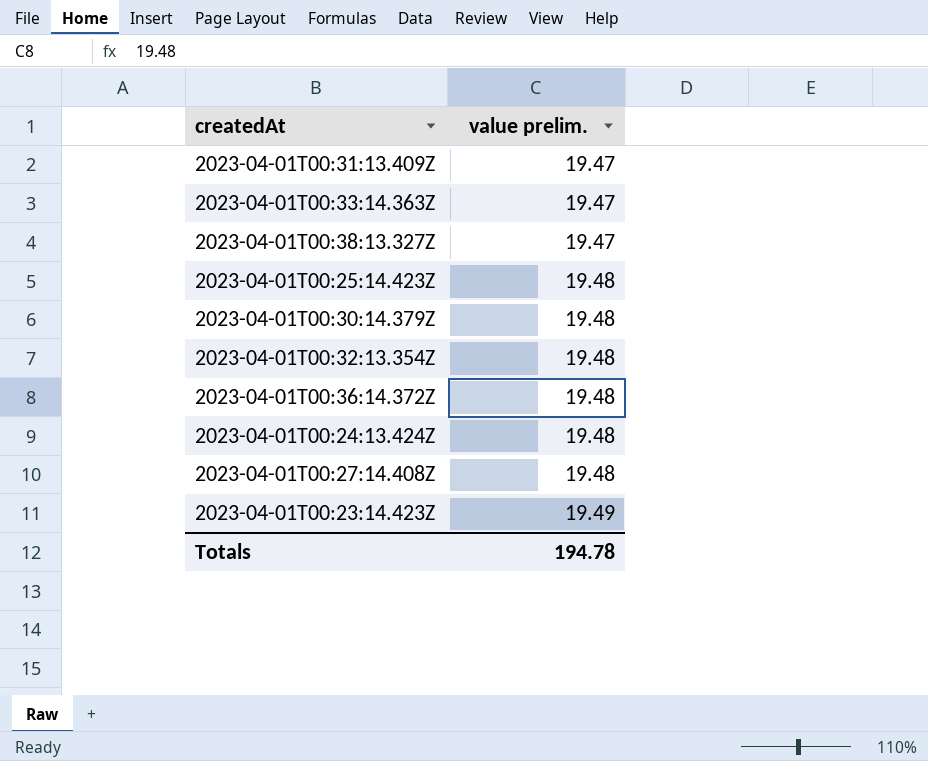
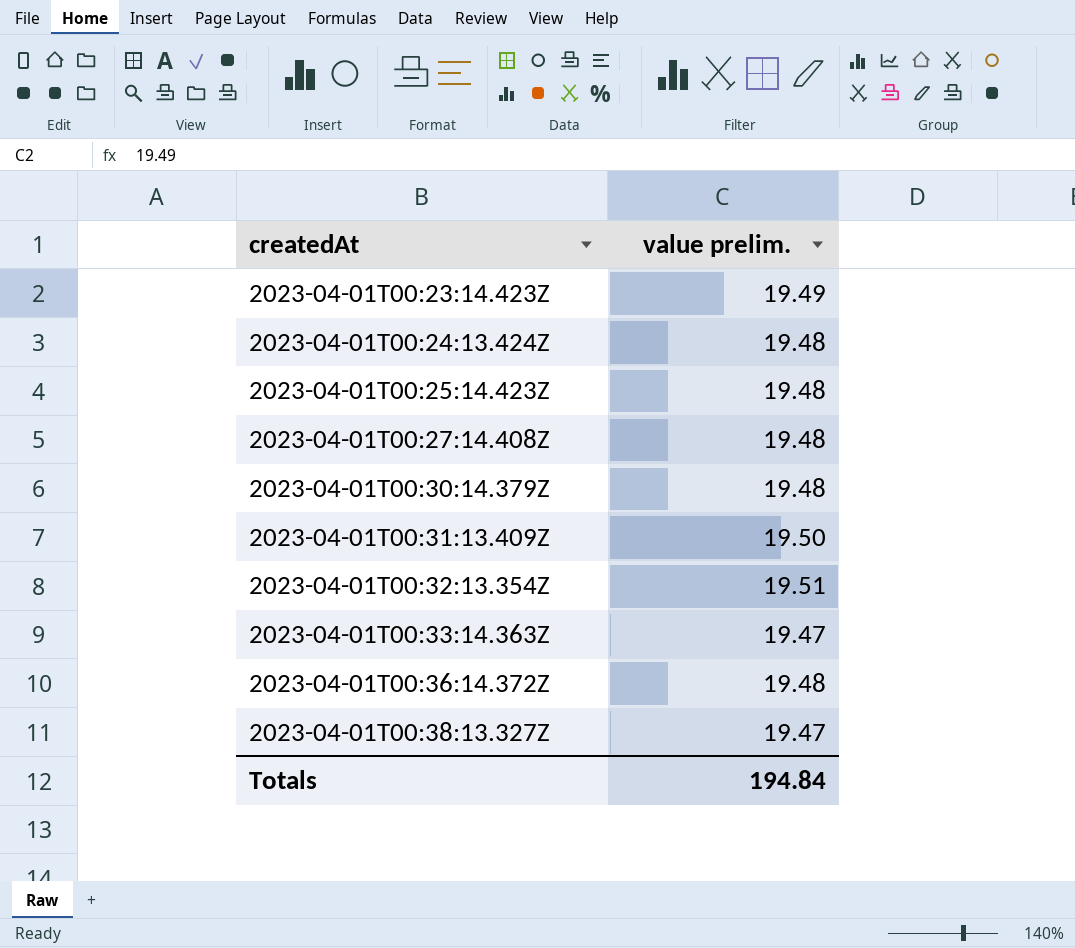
row order: value prelim. ascending -> createdAt ascending
2023-04-01T00:31:13.409Z | value prelim.: 19.47 -> 19.50
2023-04-01T00:32:13.354Z | value prelim.: 19.48 -> 19.51
Totals | value prelim.: 194.78 -> 194.84

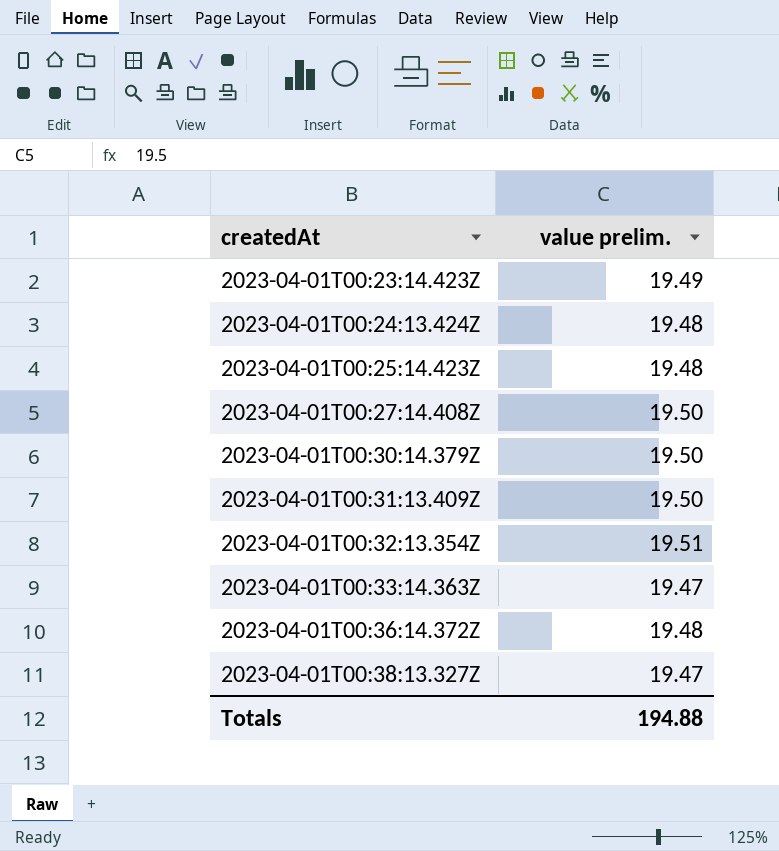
2023-04-01T00:27:14.408Z | value prelim.: 19.48 -> 19.50
2023-04-01T00:30:14.379Z | value prelim.: 19.48 -> 19.50
Totals | value prelim.: 194.84 -> 194.88

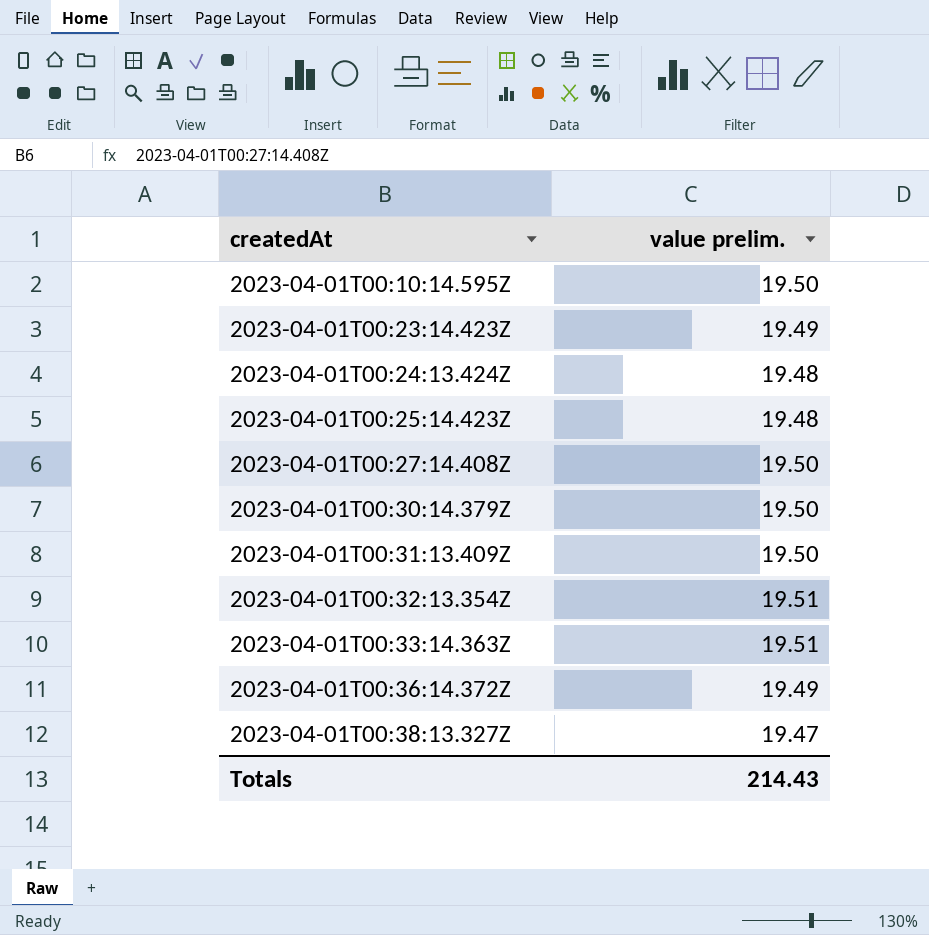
row 2023-04-01T00:10:14.595Z: none -> 19.50
2023-04-01T00:33:14.363Z | value prelim.: 19.47 -> 19.51
2023-04-01T00:36:14.372Z | value prelim.: 19.48 -> 19.49
Totals | value prelim.: 194.88 -> 214.43

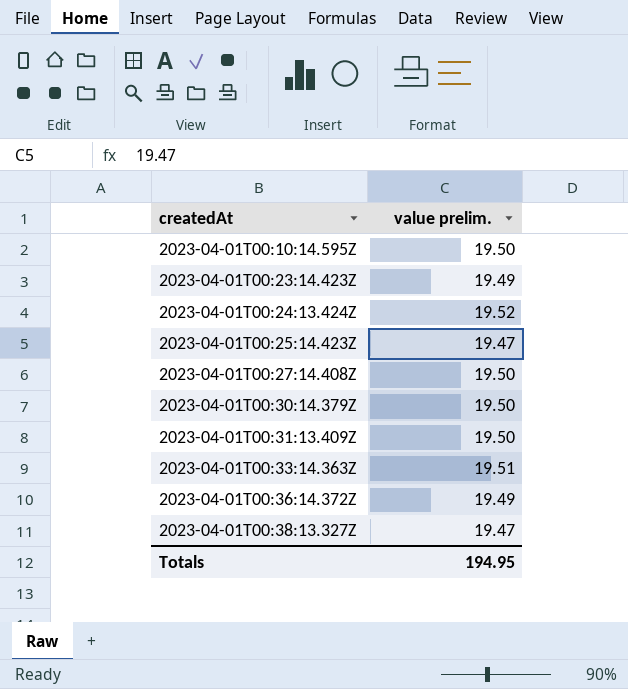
row 2023-04-01T00:32:13.354Z: 19.51 -> none
2023-04-01T00:24:13.424Z | value prelim.: 19.48 -> 19.52
2023-04-01T00:25:14.423Z | value prelim.: 19.48 -> 19.47
Totals | value prelim.: 214.43 -> 194.95

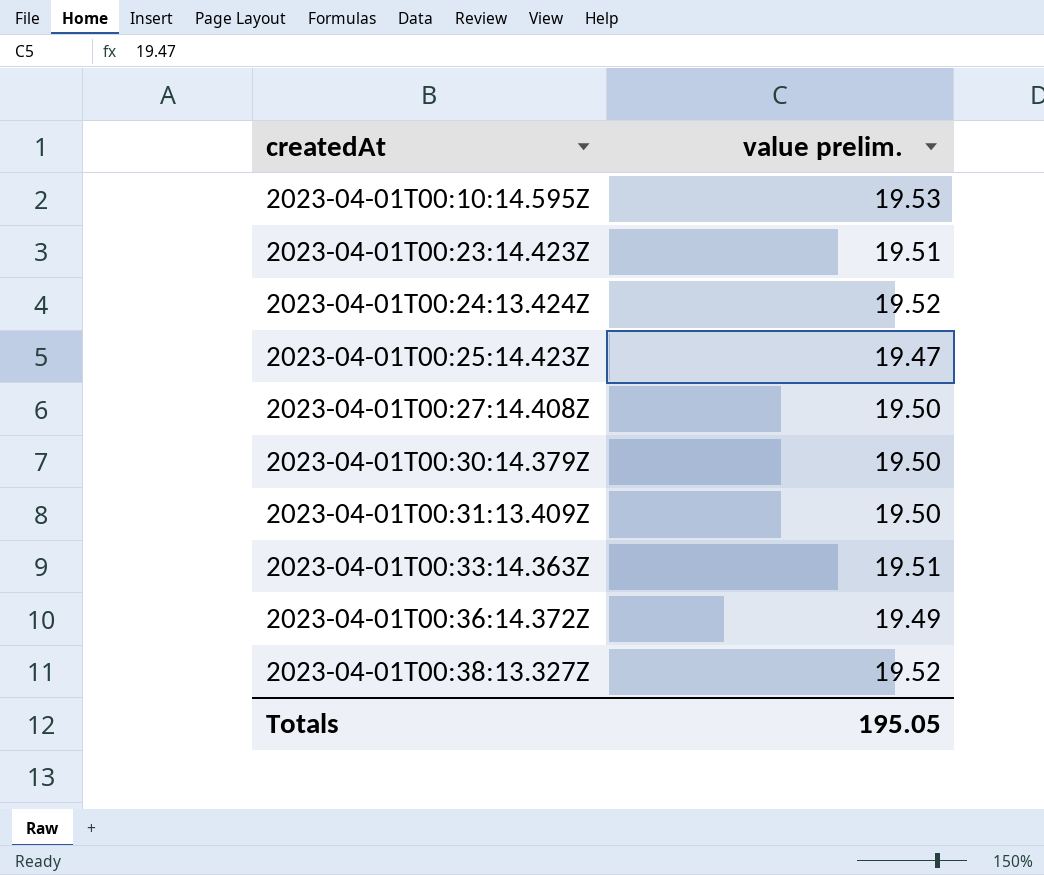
2023-04-01T00:10:14.595Z | value prelim.: 19.50 -> 19.53
2023-04-01T00:23:14.423Z | value prelim.: 19.49 -> 19.51
2023-04-01T00:38:13.327Z | value prelim.: 19.47 -> 19.52
Totals | value prelim.: 194.95 -> 195.05

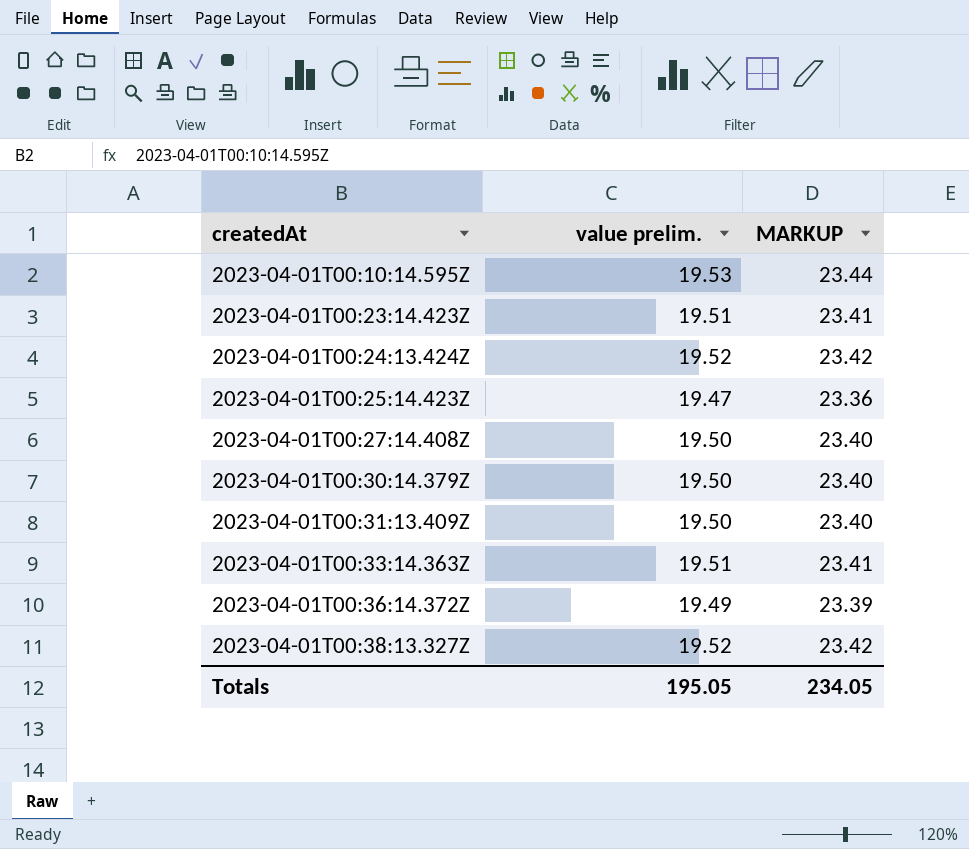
column MARKUP | formula: none -> [value prelim.] * 1.2

